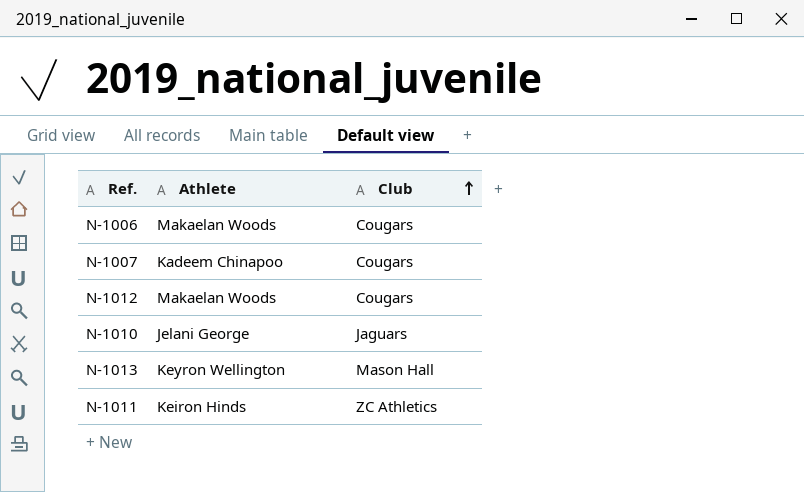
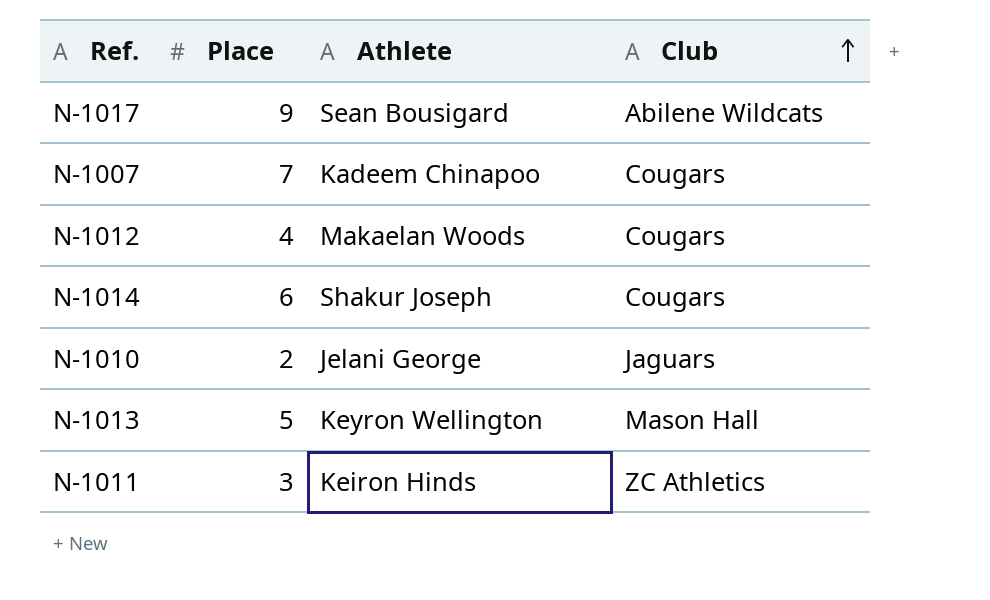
column Place | position: none -> 2
row N-1006: Makaelan Woods | Cougars -> none
row N-1017: none -> 9 | Sean Bousigard | Abilene Wildcats
row N-1014: none -> 6 | Shakur Joseph | Cougars

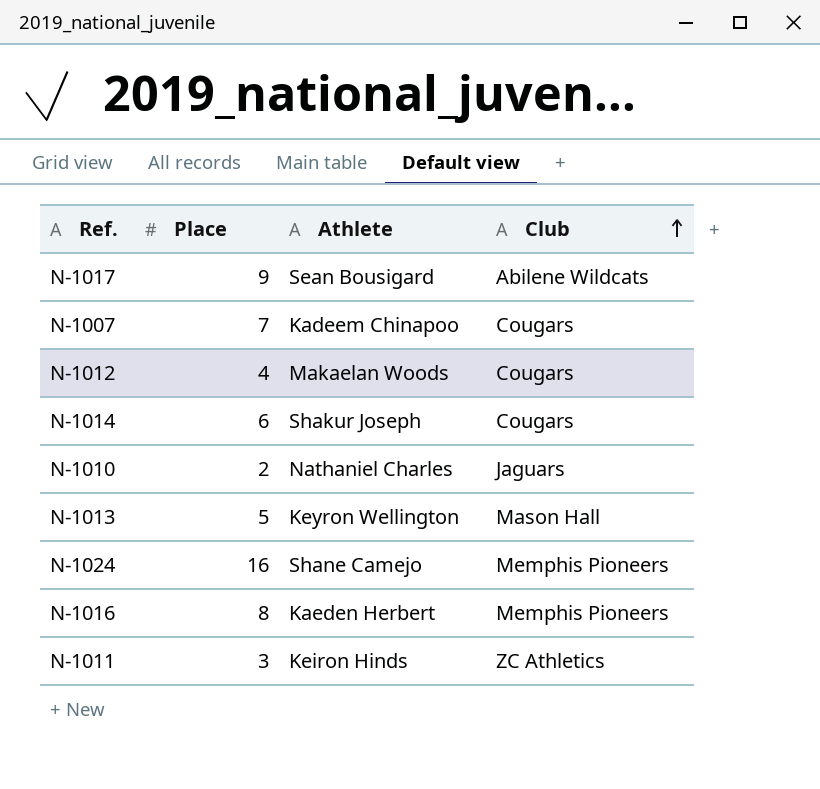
N-1010 | Athlete: Jelani George -> Nathaniel Charles
row N-1024: none -> 16 | Shane Camejo | Memphis Pioneers
row N-1016: none -> 8 | Kaeden Herbert | Memphis Pioneers

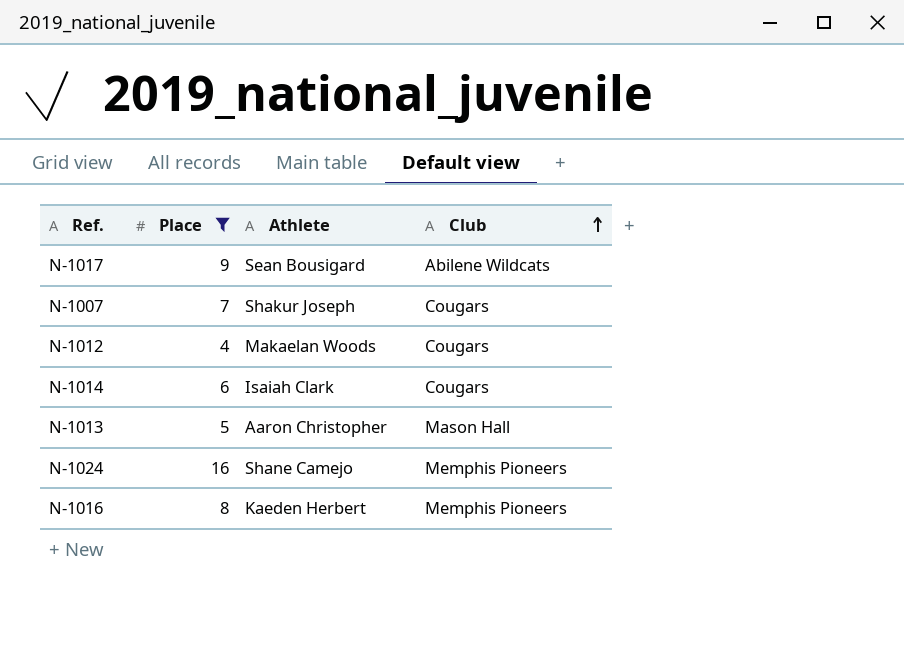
filter: none -> Place >= 4
N-1007 | Athlete: Kadeem Chinapoo -> Shakur Joseph
N-1014 | Athlete: Shakur Joseph -> Isaiah Clark
N-1013 | Athlete: Keyron Wellington -> Aaron Christopher

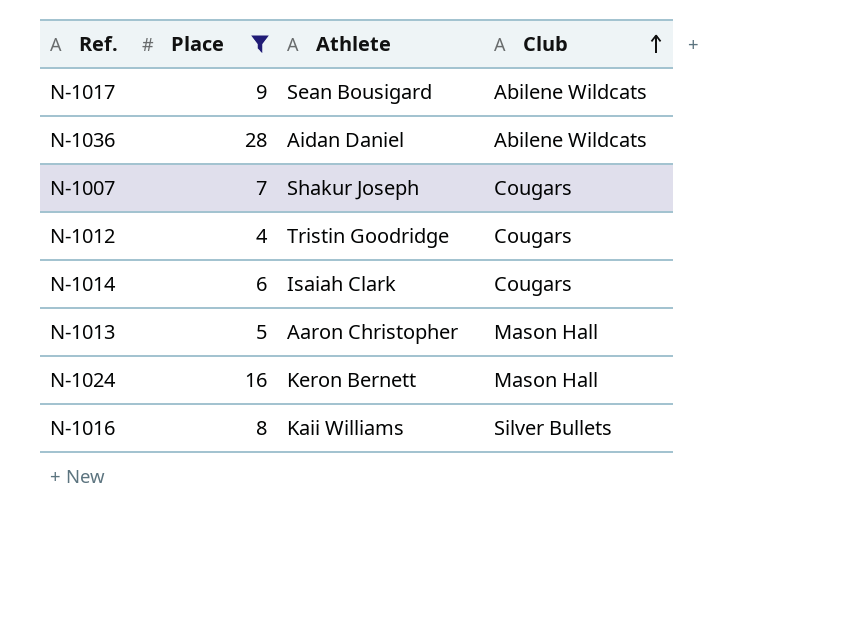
row N-1036: none -> 28 | Aidan Daniel | Abilene Wildcats
N-1012 | Athlete: Makaelan Woods -> Tristin Goodridge
N-1024 | Athlete: Shane Camejo -> Keron Bernett
N-1024 | Club: Memphis Pioneers -> Mason Hall
N-1016 | Athlete: Kaeden Herbert -> Kaii Williams
N-1016 | Club: Memphis Pioneers -> Silver Bullets

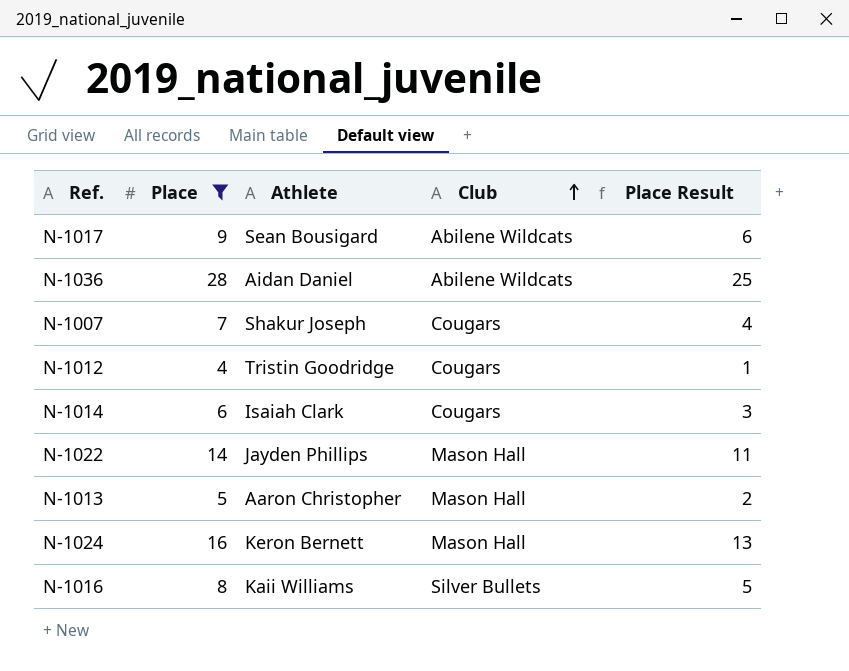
column Place Result | formula: none -> [Place] - 3
row N-1022: none -> 14 | Jayden Phillips | Mason Hall | 11

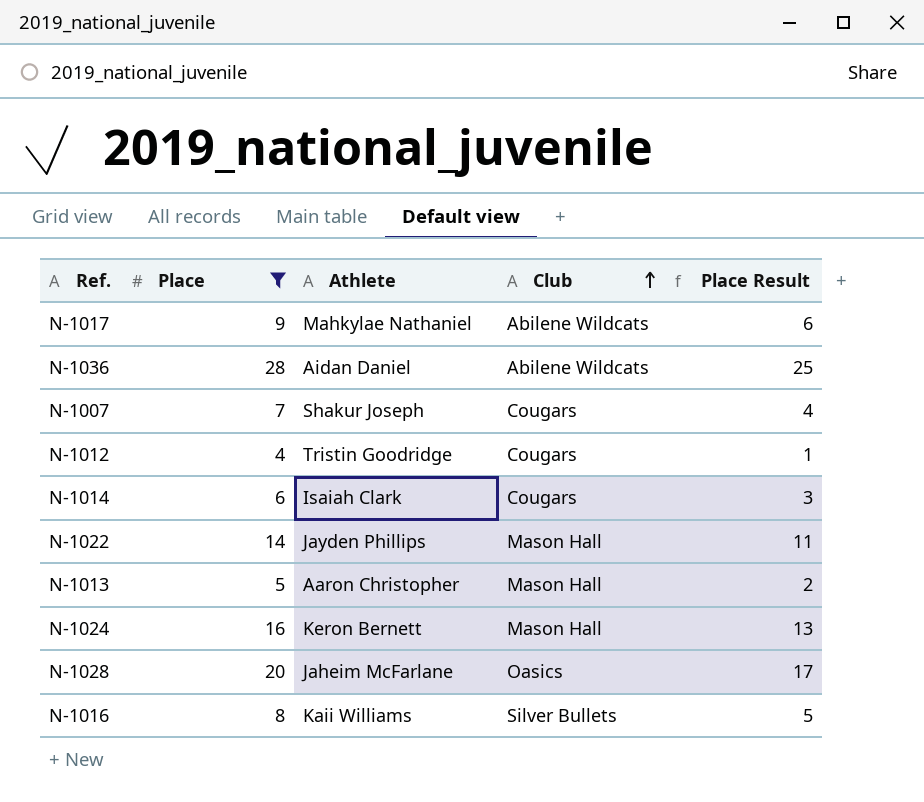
N-1017 | Athlete: Sean Bousigard -> Mahkylae Nathaniel
row N-1028: none -> 20 | Jaheim McFarlane | Oasics | 17

